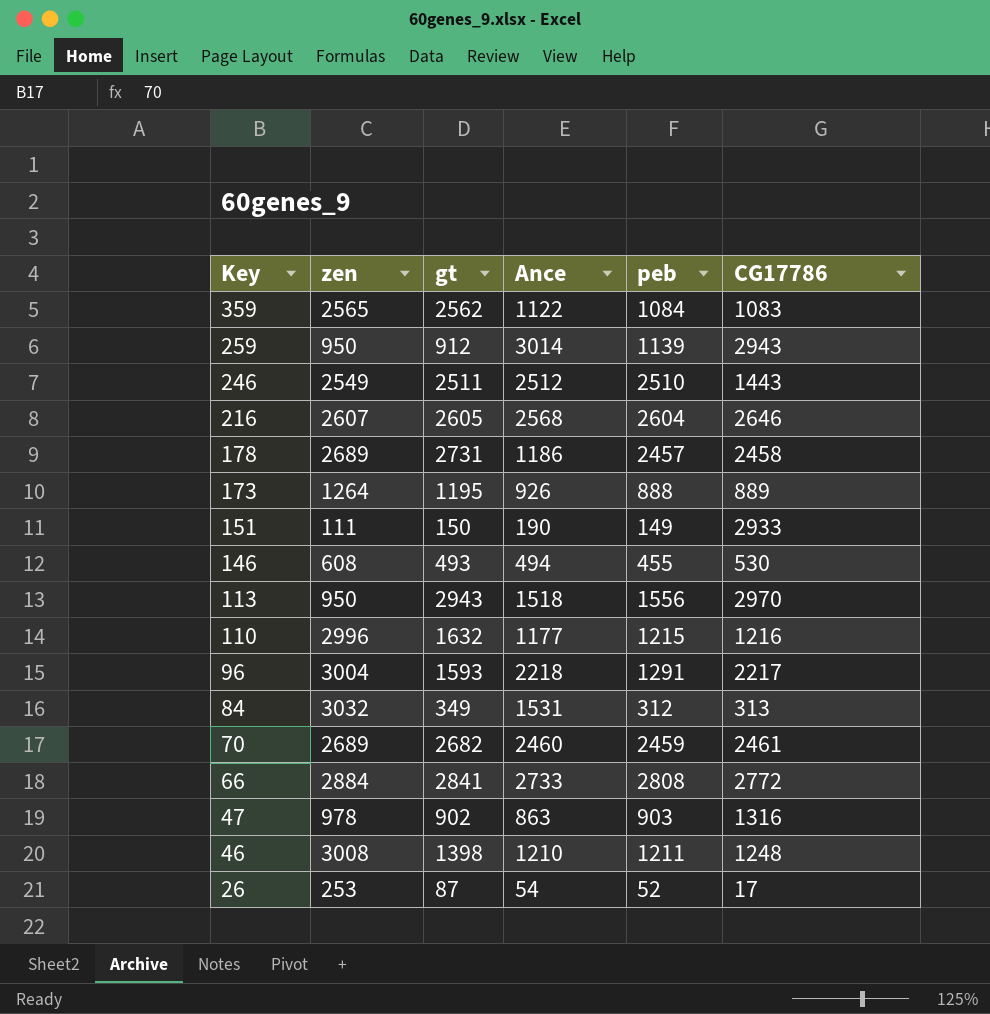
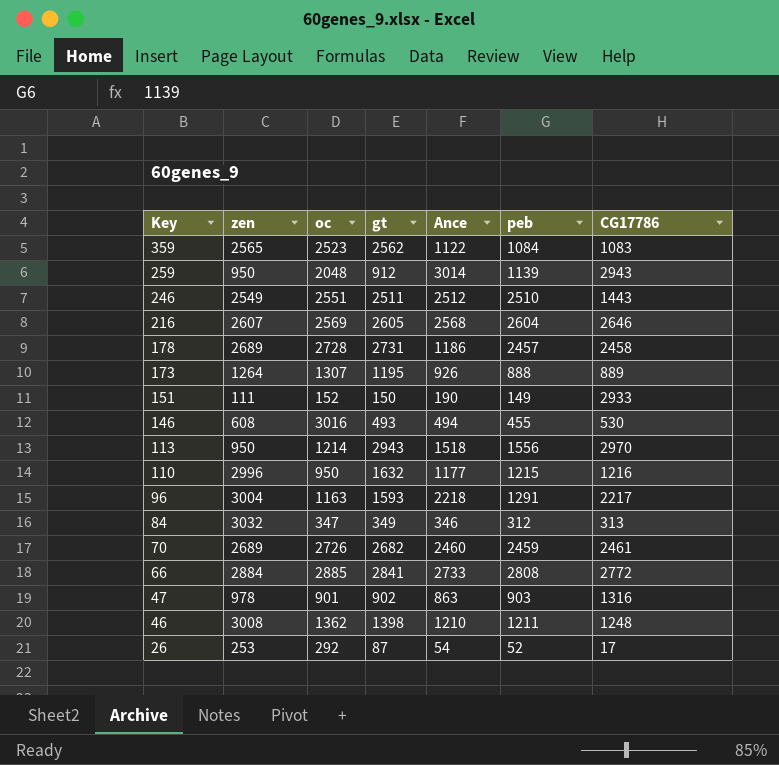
column oc | position: none -> 3
84 | Ance: 1531 -> 346

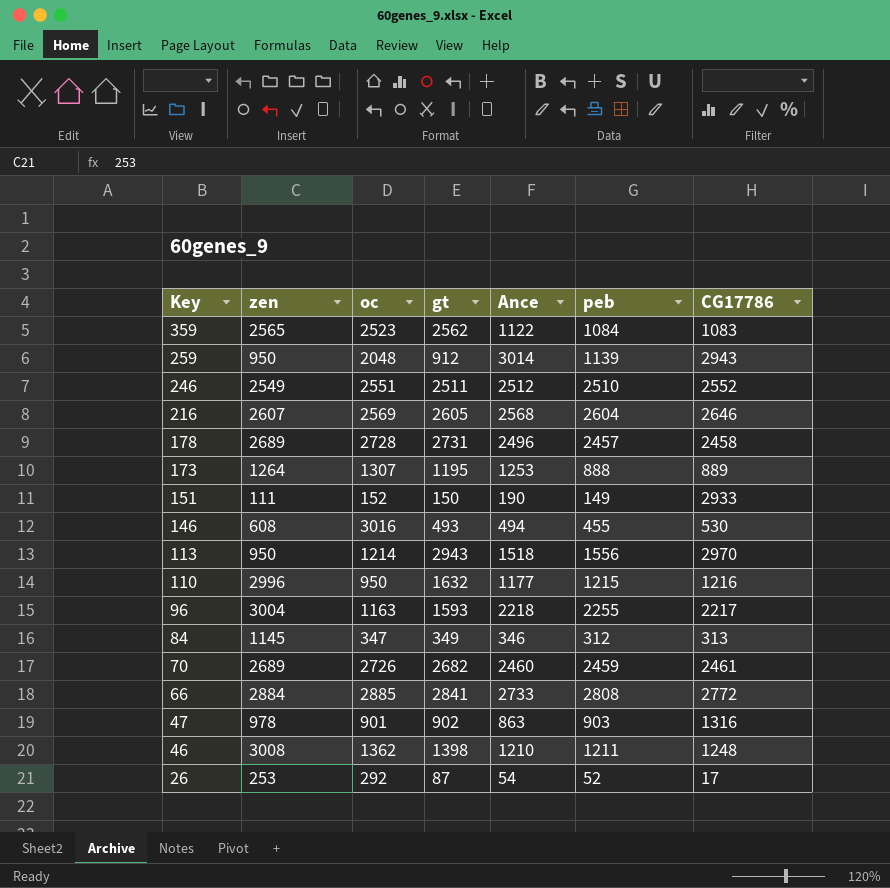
246 | CG17786: 1443 -> 2552
178 | Ance: 1186 -> 2496
173 | Ance: 926 -> 1253
96 | peb: 1291 -> 2255
84 | zen: 3032 -> 1145

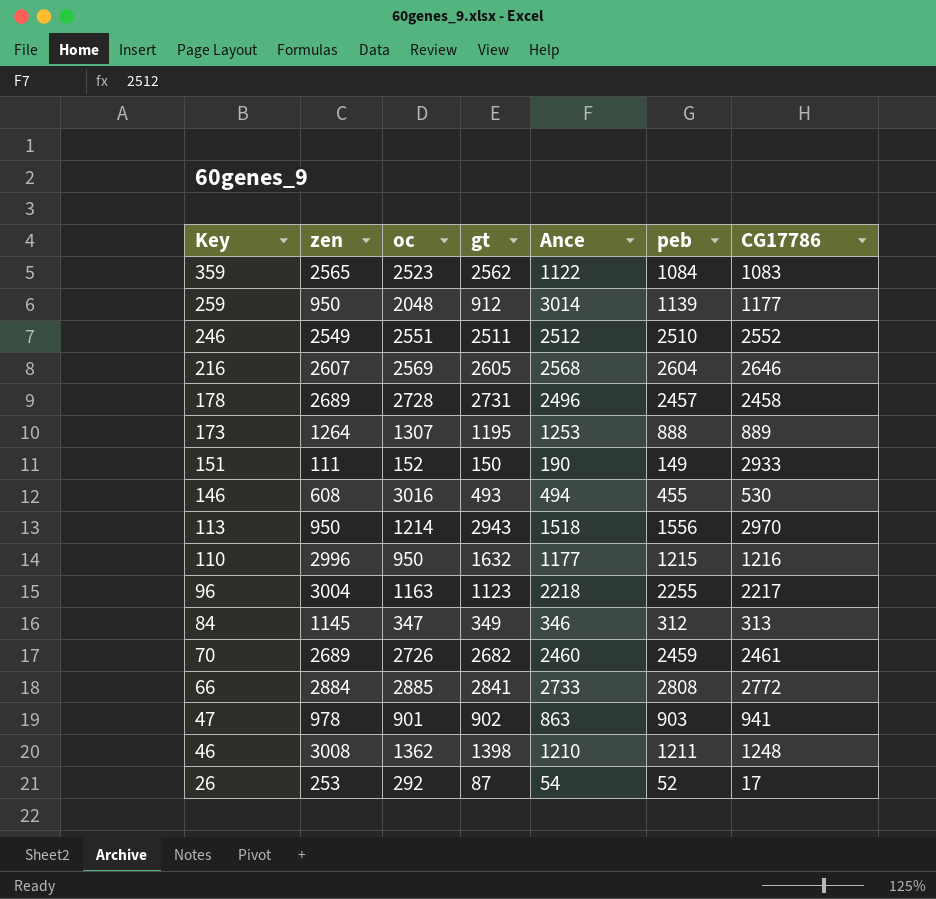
259 | CG17786: 2943 -> 1177
96 | gt: 1593 -> 1123
47 | CG17786: 1316 -> 941

